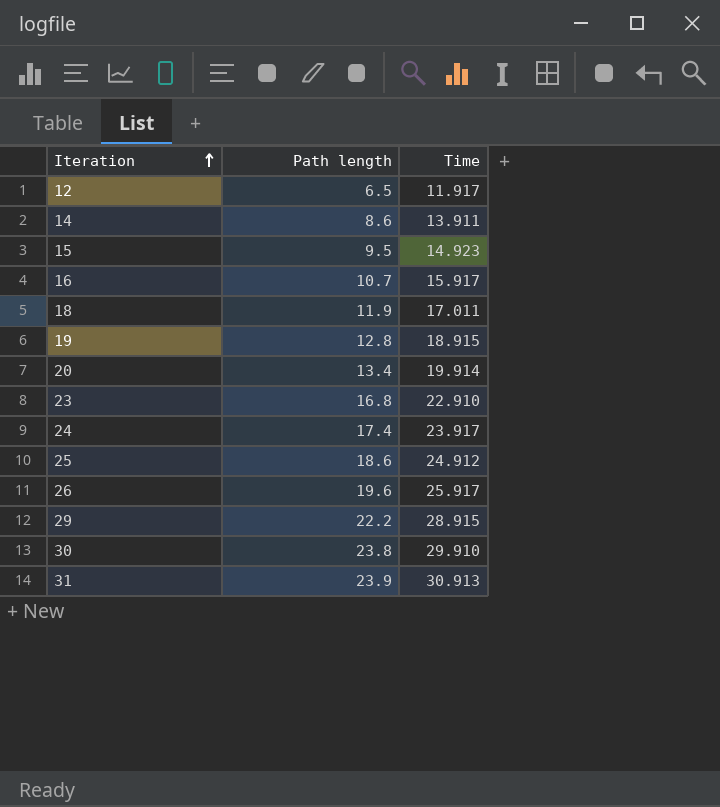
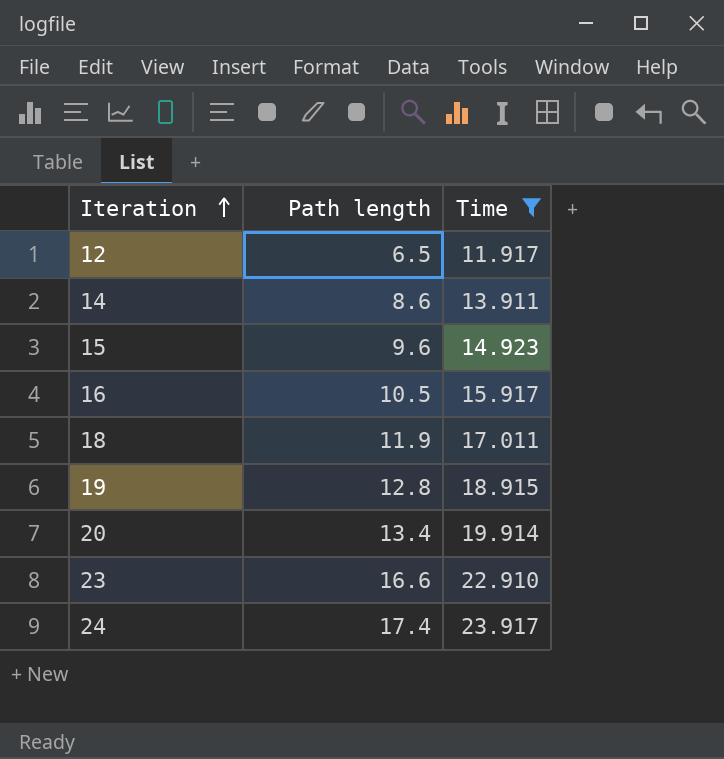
filter: none -> Time <= 23.917
15 | Path length: 9.5 -> 9.6
16 | Path length: 10.7 -> 10.5
23 | Path length: 16.8 -> 16.6

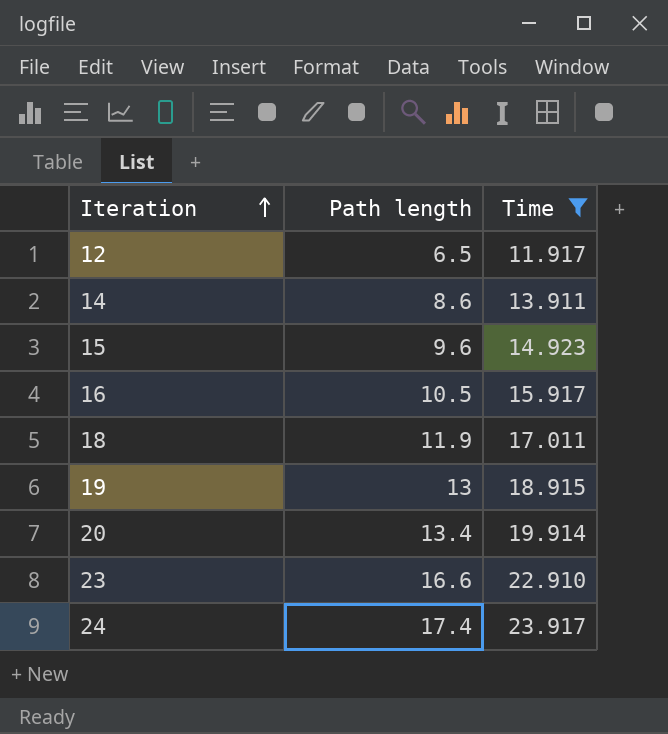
19 | Path length: 12.8 -> 13

